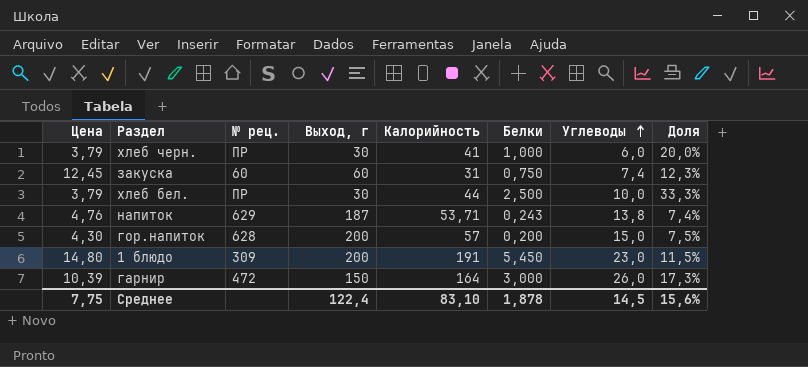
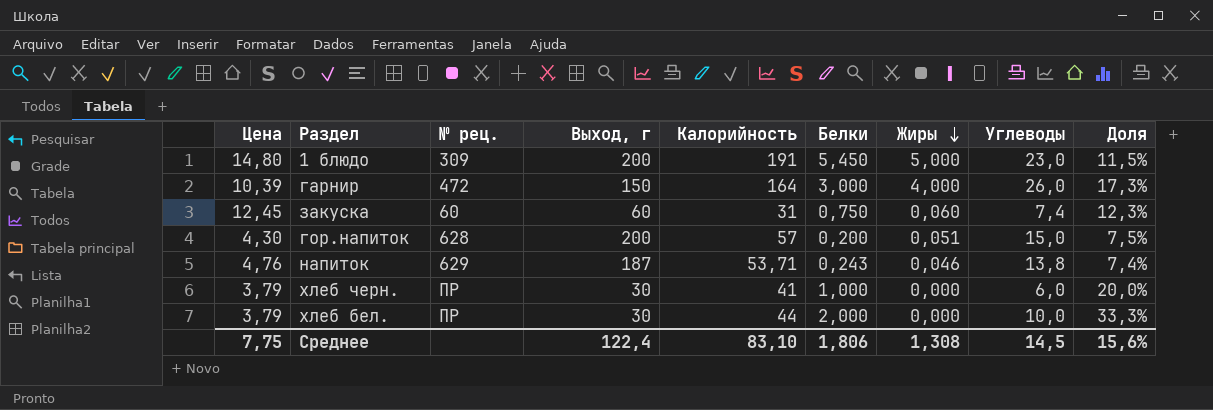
row order: Углеводы ascending -> Жиры descending
column Жиры | position: none -> 7
хлеб бел. | Белки: 2,500 -> 2,000
Среднее | Белки: 1,878 -> 1,806

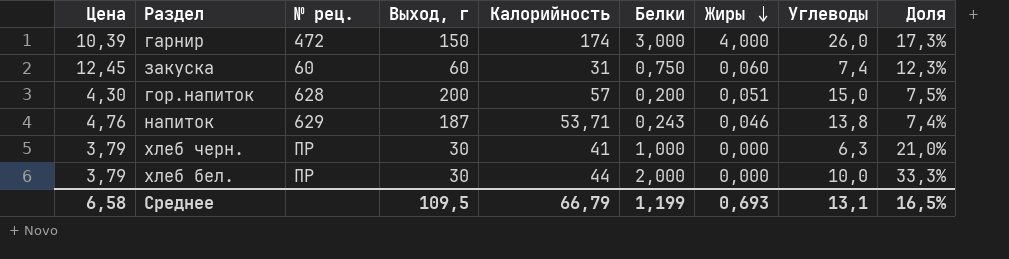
row 1 блюдо: 14,80 | 309 | 200 | 191 | 5,450 | 5,000 | 23,0 | 11,5% -> none
гарнир | Калорийность: 164 -> 174
хлеб черн. | Углеводы: 6,0 -> 6,3
хлеб черн. | Доля: 20,0% -> 21,0%
Среднее | Цена: 7,75 -> 6,58
Среднее | Выход, г: 122,4 -> 109,5
Среднее | Калорийность: 83,10 -> 66,79
Среднее | Белки: 1,806 -> 1,199
Среднее | Жиры: 1,308 -> 0,693
Среднее | Углеводы: 14,5 -> 13,1
Среднее | Доля: 15,6% -> 16,5%

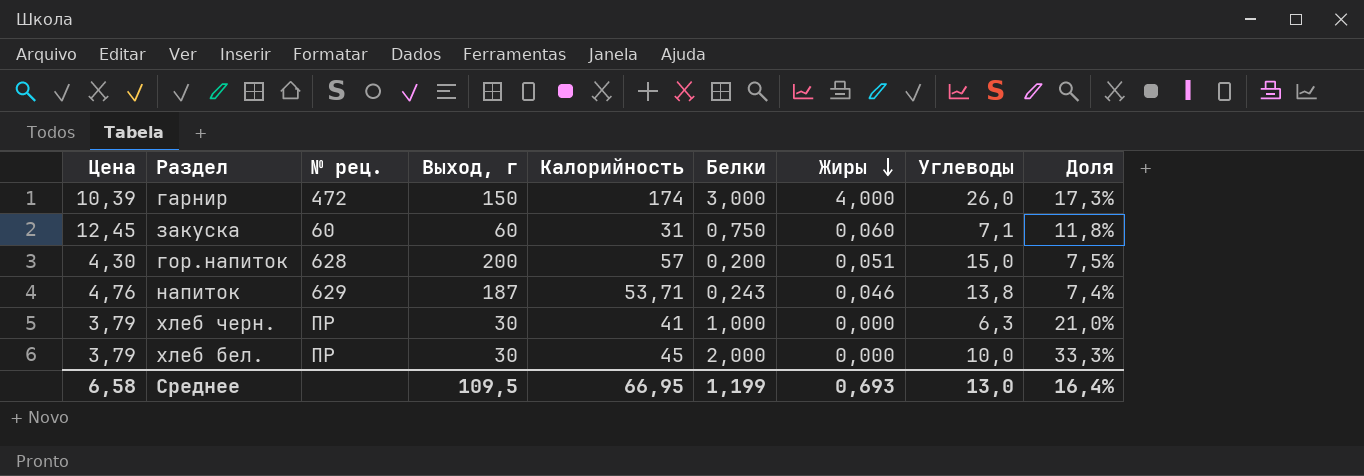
закуска | Углеводы: 7,4 -> 7,1
закуска | Доля: 12,3% -> 11,8%
хлеб бел. | Калорийность: 44 -> 45
Среднее | Калорийность: 66,79 -> 66,95
Среднее | Углеводы: 13,1 -> 13,0
Среднее | Доля: 16,5% -> 16,4%

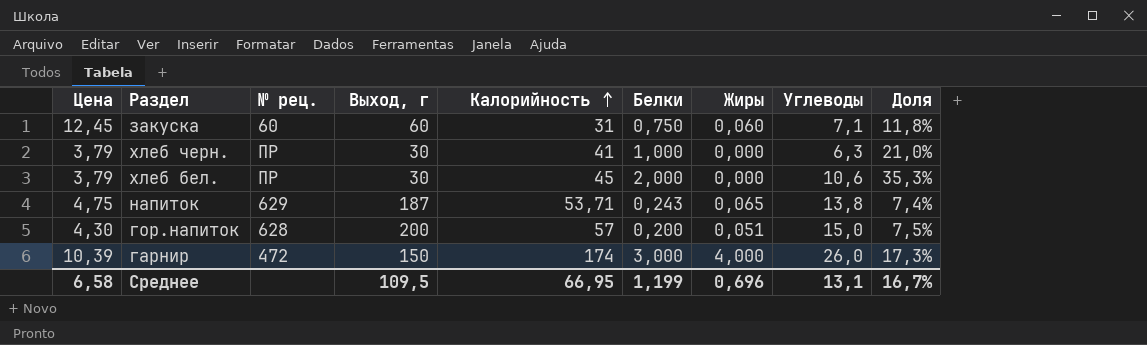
row order: Жиры descending -> Калорийность ascending
хлеб бел. | Углеводы: 10,0 -> 10,6
хлеб бел. | Доля: 33,3% -> 35,3%
напиток | Цена: 4,76 -> 4,75
напиток | Жиры: 0,046 -> 0,065
Среднее | Жиры: 0,693 -> 0,696
Среднее | Углеводы: 13,0 -> 13,1
Среднее | Доля: 16,4% -> 16,7%

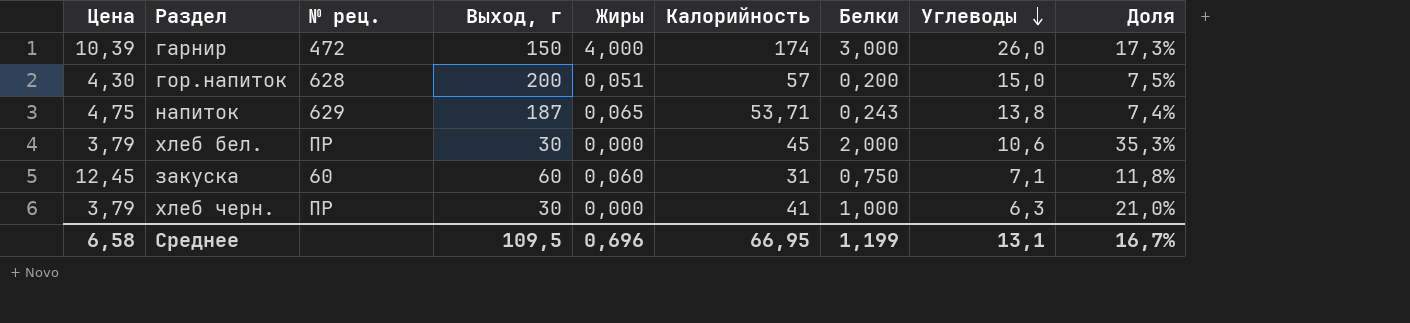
row order: Калорийность ascending -> Углеводы descending
column Жиры | position: 7 -> 5

